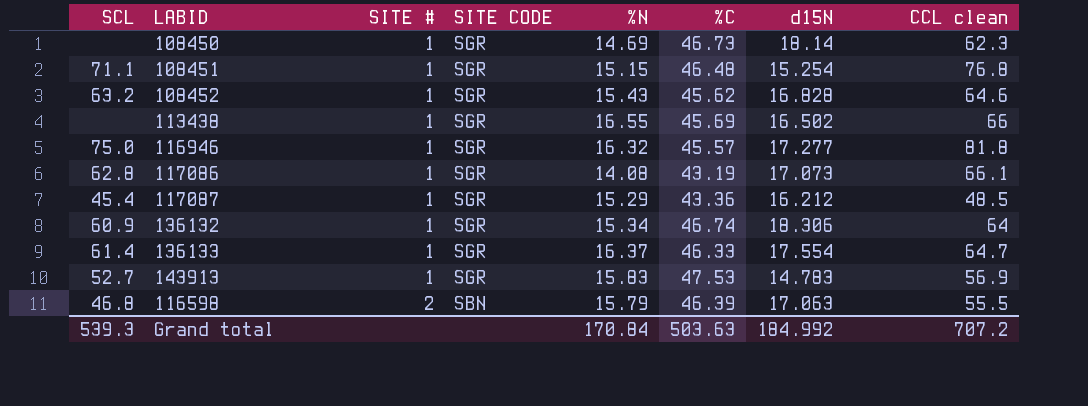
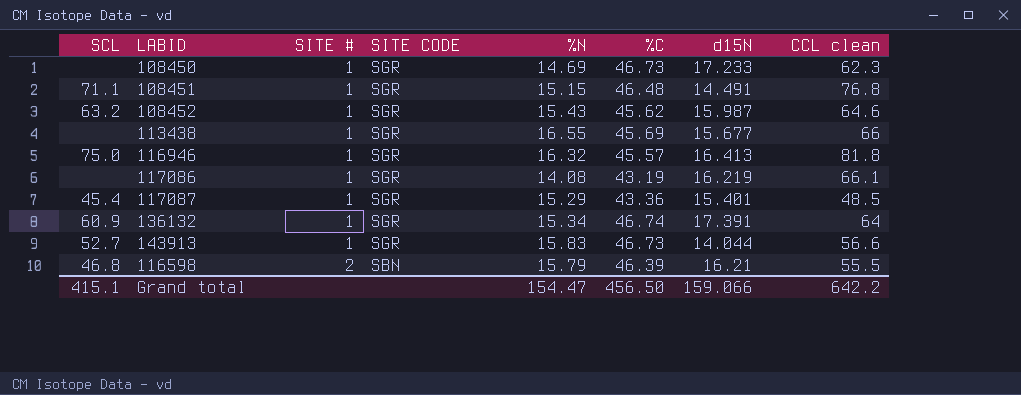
row 136133: 61.4 | 1 | SGR | 16.37 | 46.33 | 17.554 | 64.7 -> none
108450 | d15N: 18.14 -> 17.233
108451 | d15N: 15.254 -> 14.491
108452 | d15N: 16.828 -> 15.987
113438 | d15N: 16.502 -> 15.677
116946 | d15N: 17.277 -> 16.413
117086 | SCL: 62.8 -> none
117086 | d15N: 17.073 -> 16.219
117087 | d15N: 16.212 -> 15.401
136132 | d15N: 18.306 -> 17.391
143913 | %C: 47.53 -> 46.73
143913 | d15N: 14.783 -> 14.044
143913 | CCL clean: 56.9 -> 56.6
116598 | d15N: 17.063 -> 16.21
Grand total | SCL: 539.3 -> 415.1
Grand total | %N: 170.84 -> 154.47
Grand total | %C: 503.63 -> 456.50
Grand total | d15N: 184.992 -> 159.066
Grand total | CCL clean: 707.2 -> 642.2

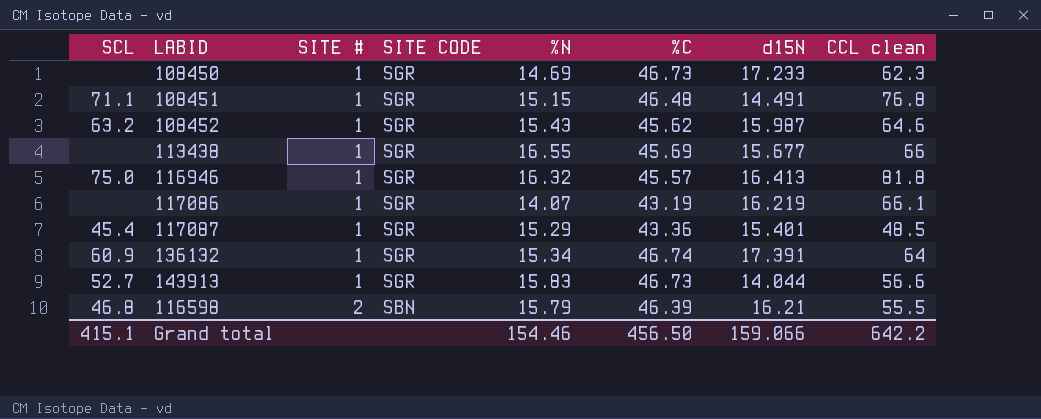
117086 | %N: 14.08 -> 14.07
Grand total | %N: 154.47 -> 154.46

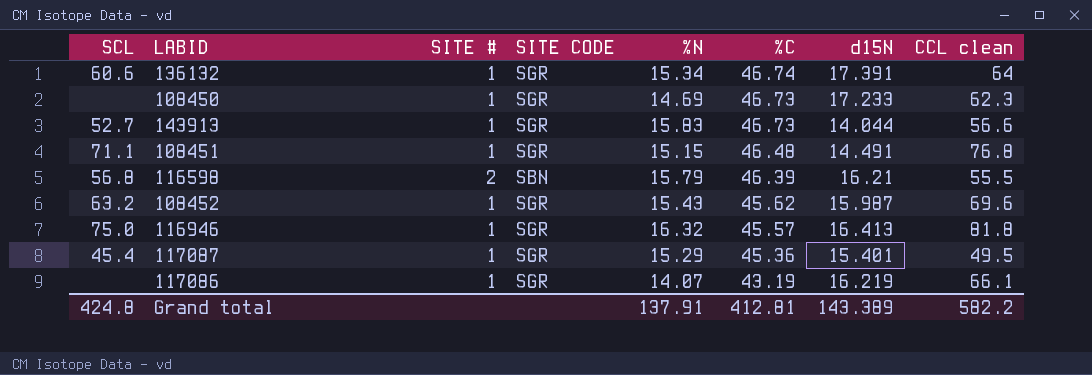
row order: SITE # ascending -> %C descending
row 113438: none | 1 | SGR | 16.55 | 45.69 | 15.677 | 66 -> none
136132 | SCL: 60.9 -> 60.6
116598 | SCL: 46.8 -> 56.8
108452 | CCL clean: 64.6 -> 69.6
117087 | %C: 43.36 -> 45.36
117087 | CCL clean: 48.5 -> 49.5
Grand total | SCL: 415.1 -> 424.8
Grand total | %N: 154.46 -> 137.91
Grand total | %C: 456.50 -> 412.81
Grand total | d15N: 159.066 -> 143.389
Grand total | CCL clean: 642.2 -> 582.2

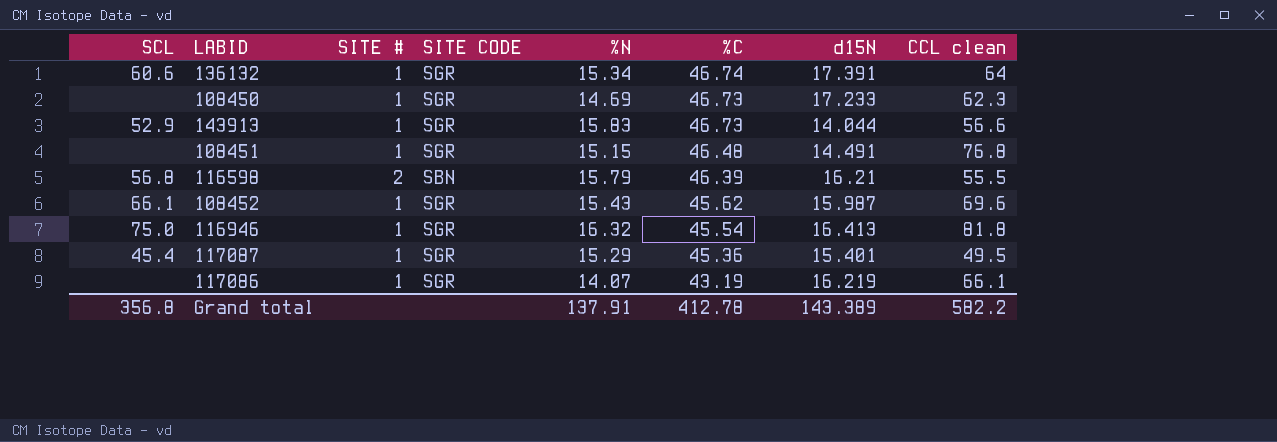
143913 | SCL: 52.7 -> 52.9
108451 | SCL: 71.1 -> none
108452 | SCL: 63.2 -> 66.1
116946 | %C: 45.57 -> 45.54
Grand total | SCL: 424.8 -> 356.8
Grand total | %C: 412.81 -> 412.78

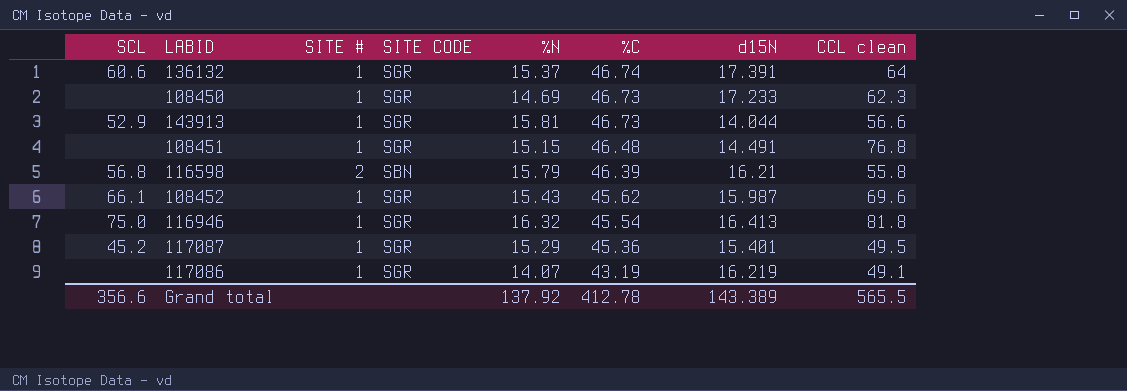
136132 | %N: 15.34 -> 15.37
143913 | %N: 15.83 -> 15.81
116598 | CCL clean: 55.5 -> 55.8
117087 | SCL: 45.4 -> 45.2
117086 | CCL clean: 66.1 -> 49.1
Grand total | SCL: 356.8 -> 356.6
Grand total | %N: 137.91 -> 137.92
Grand total | CCL clean: 582.2 -> 565.5

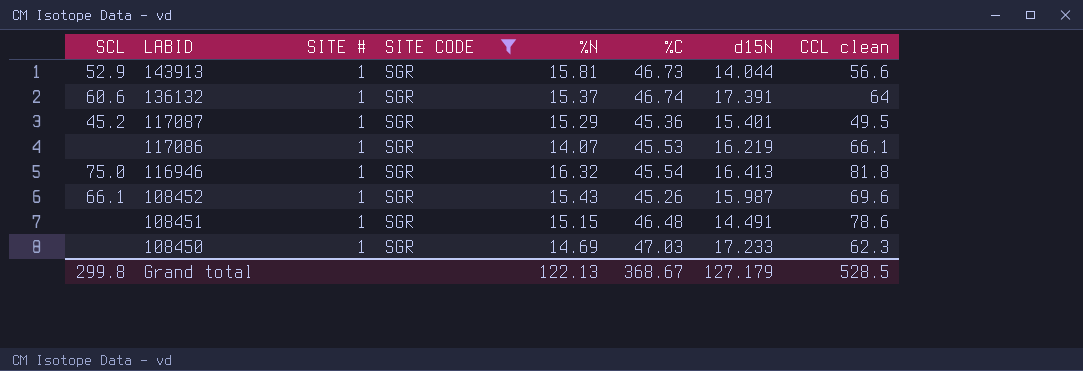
filter: none -> SITE CODE = SGR
row order: %C descending -> LABID descending
117086 | %C: 43.19 -> 45.53
117086 | CCL clean: 49.1 -> 66.1
108452 | %C: 45.62 -> 45.26
108451 | CCL clean: 76.8 -> 78.6
108450 | %C: 46.73 -> 47.03
Grand total | SCL: 356.6 -> 299.8
Grand total | %N: 137.92 -> 122.13
Grand total | %C: 412.78 -> 368.67
Grand total | d15N: 143.389 -> 127.179
Grand total | CCL clean: 565.5 -> 528.5

